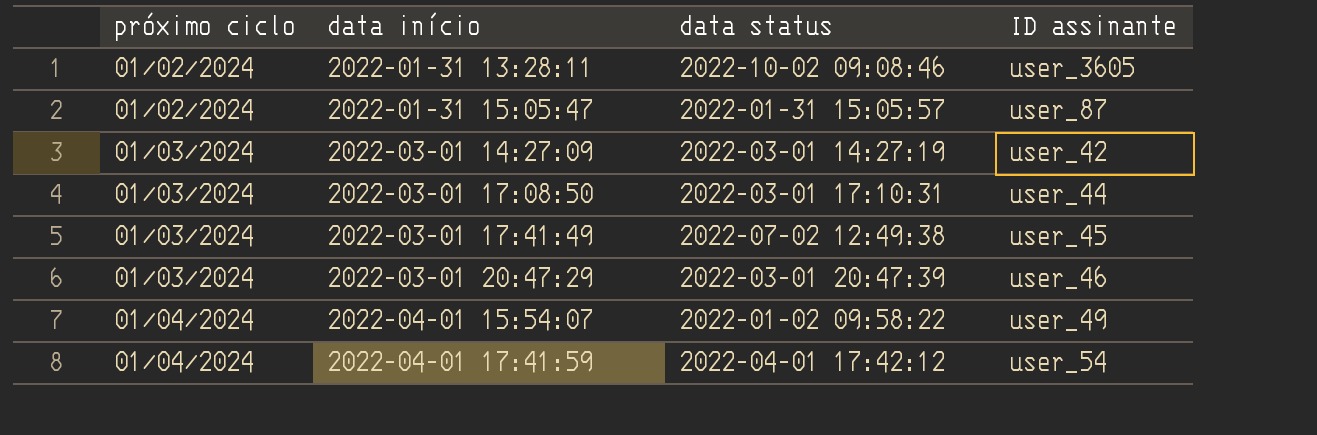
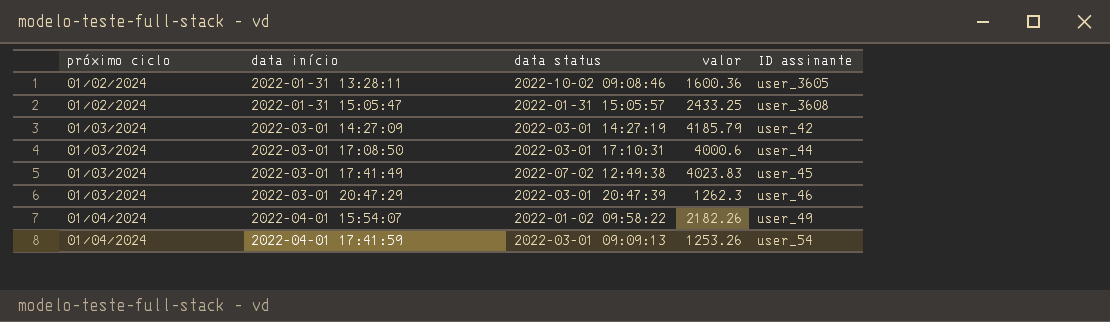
column valor | position: none -> 4
2022-01-31 15:05:47 | ID assinante: user_87 -> user_3608
2022-04-01 17:41:59 | data status: 2022-04-01 17:42:12 -> 2022-03-01 09:09:13

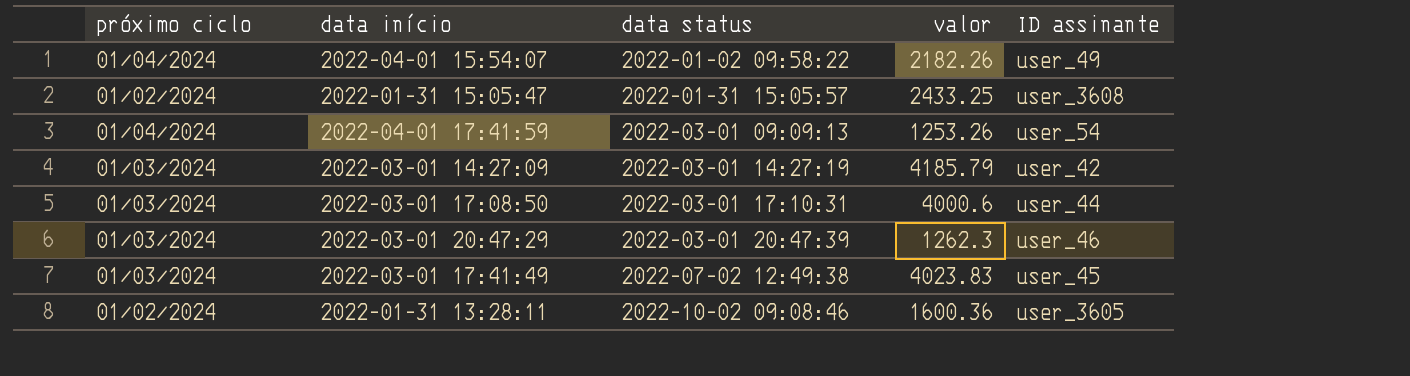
row order: próximo ciclo ascending -> data status ascending

